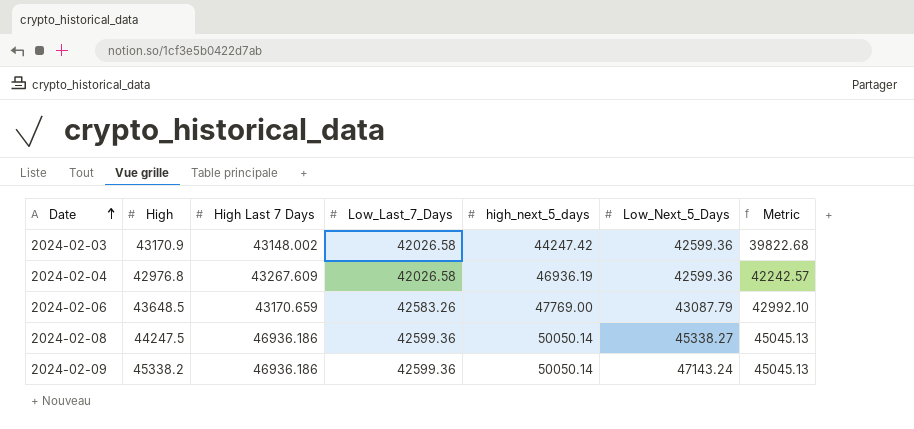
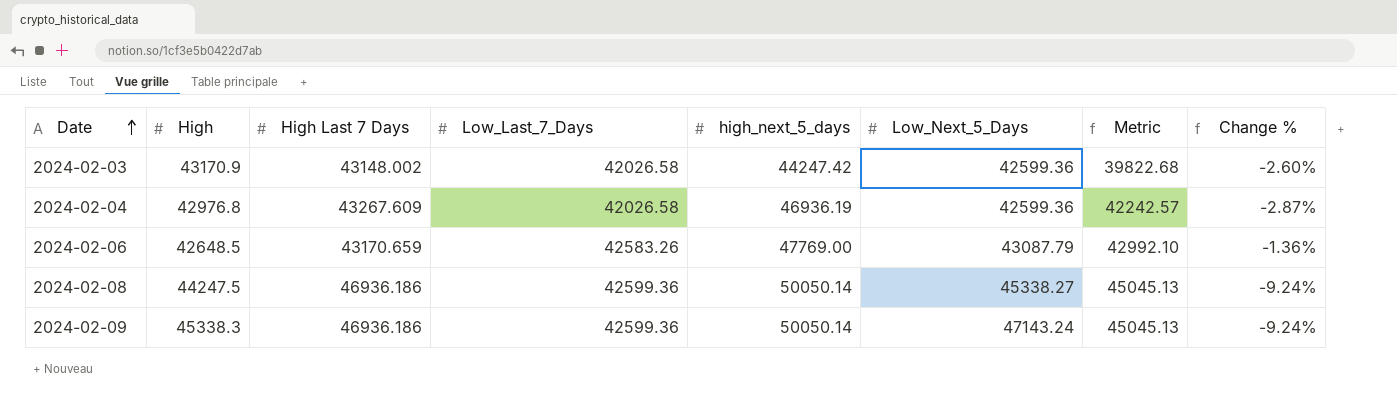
column Change % | formula: none -> ([Low_Last_7_Days] - [High Last 7 Days]) / [High Last 7 Days]
2024-02-06 | High: 43648.5 -> 42648.5
2024-02-09 | High: 45338.2 -> 45338.3

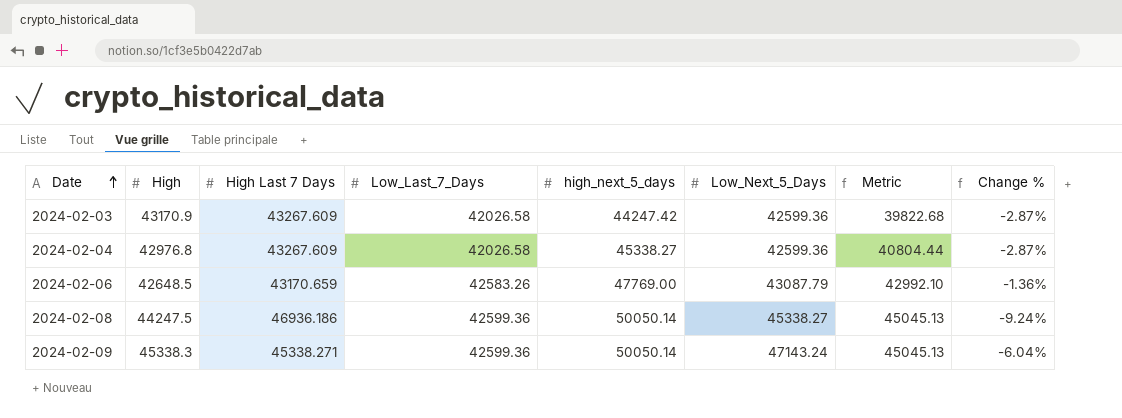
2024-02-03 | High Last 7 Days: 43148.002 -> 43267.609
2024-02-03 | Change %: -2.60% -> -2.87%
2024-02-04 | high_next_5_days: 46936.19 -> 45338.27
2024-02-04 | Metric: 42242.57 -> 40804.44
2024-02-09 | High Last 7 Days: 46936.186 -> 45338.271
2024-02-09 | Change %: -9.24% -> -6.04%

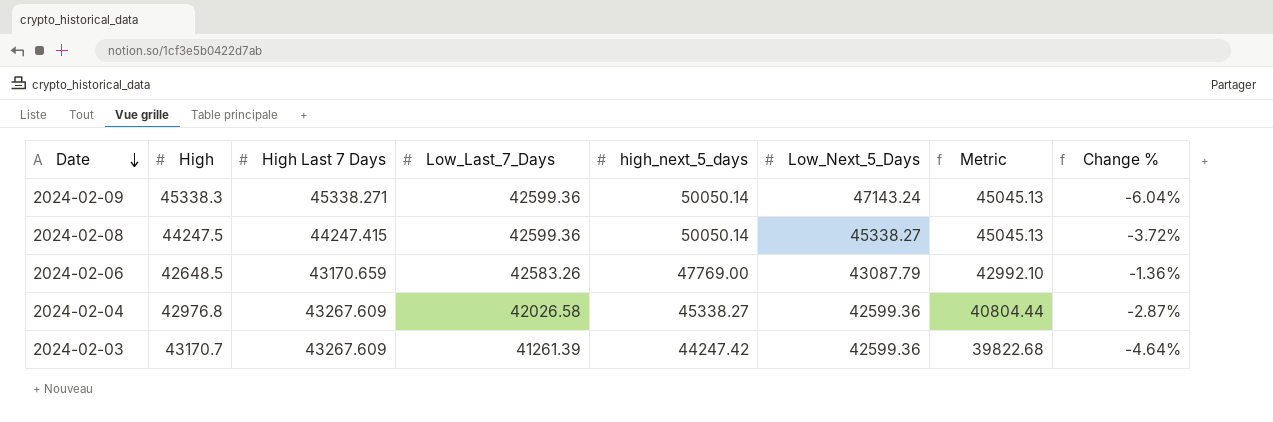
row order: Date ascending -> Date descending
2024-02-08 | High Last 7 Days: 46936.186 -> 44247.415
2024-02-08 | Change %: -9.24% -> -3.72%
2024-02-03 | High: 43170.9 -> 43170.7
2024-02-03 | Low_Last_7_Days: 42026.58 -> 41261.39
2024-02-03 | Change %: -2.87% -> -4.64%

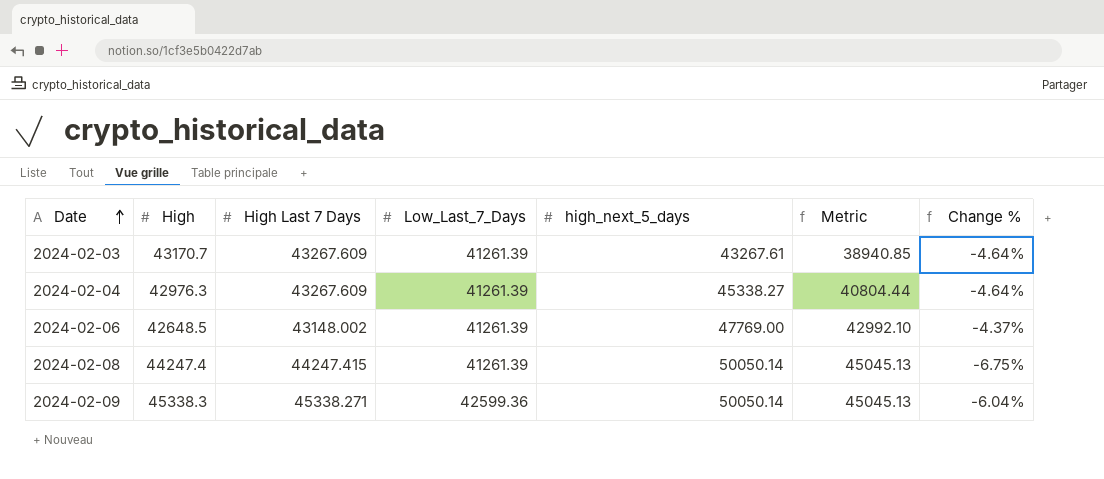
row order: Date descending -> Date ascending
column Low_Next_5_Days | position: 6 -> none
2024-02-03 | high_next_5_days: 44247.42 -> 43267.61
2024-02-03 | Metric: 39822.68 -> 38940.85
2024-02-04 | High: 42976.8 -> 42976.3
2024-02-04 | Low_Last_7_Days: 42026.58 -> 41261.39
2024-02-04 | Change %: -2.87% -> -4.64%
2024-02-06 | High Last 7 Days: 43170.659 -> 43148.002
2024-02-06 | Low_Last_7_Days: 42583.26 -> 41261.39
2024-02-06 | Change %: -1.36% -> -4.37%
2024-02-08 | High: 44247.5 -> 44247.4
2024-02-08 | Low_Last_7_Days: 42599.36 -> 41261.39
2024-02-08 | Change %: -3.72% -> -6.75%

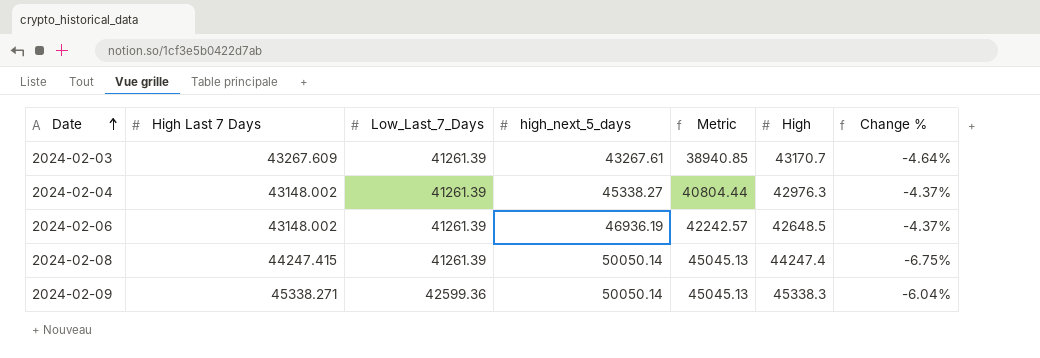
column High | position: 2 -> 6
2024-02-04 | High Last 7 Days: 43267.609 -> 43148.002
2024-02-04 | Change %: -4.64% -> -4.37%
2024-02-06 | high_next_5_days: 47769.00 -> 46936.19
2024-02-06 | Metric: 42992.10 -> 42242.57

